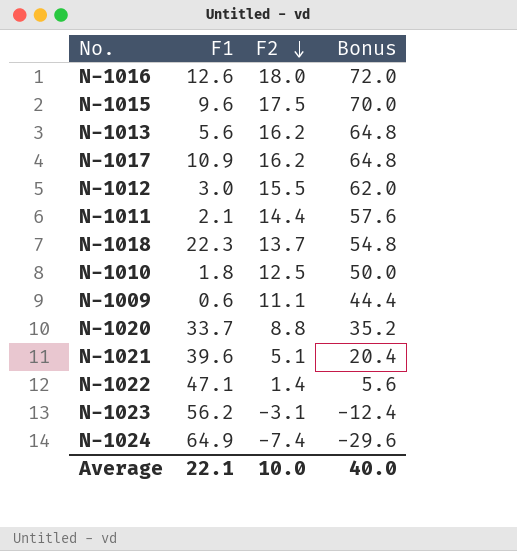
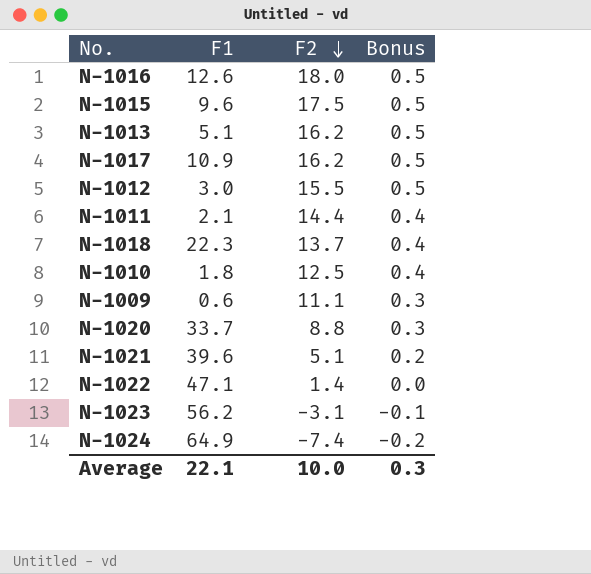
column Bonus | formula: [F2] * 4 -> [F2] * 0.03
N-1013 | F1: 5.6 -> 5.1
Average | Bonus: 40.0 -> 0.3

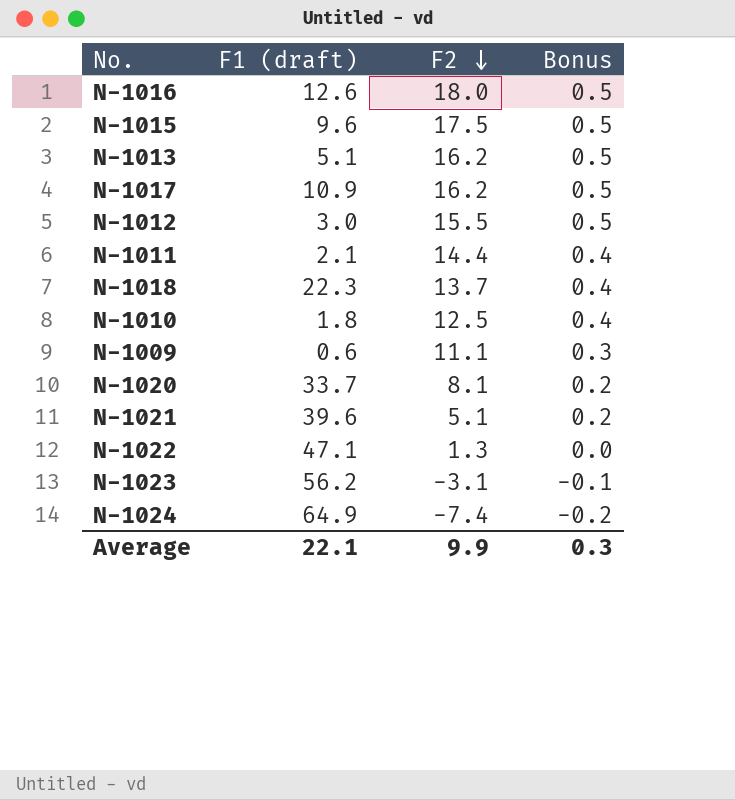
column name: F1 -> F1 (draft)
N-1020 | F2: 8.8 -> 8.1
N-1020 | Bonus: 0.3 -> 0.2
N-1022 | F2: 1.4 -> 1.3
Average | F2: 10.0 -> 9.9

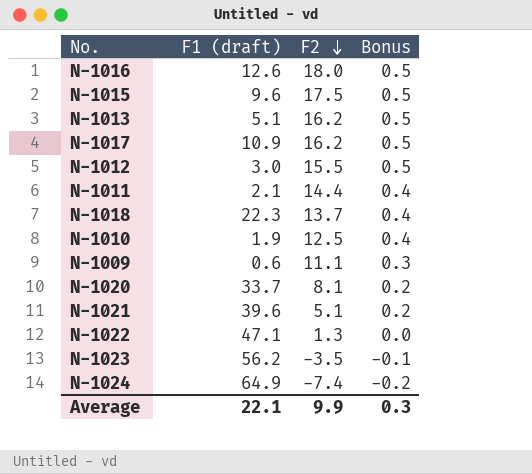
N-1010 | F1 (draft): 1.8 -> 1.9
N-1023 | F2: -3.1 -> -3.5

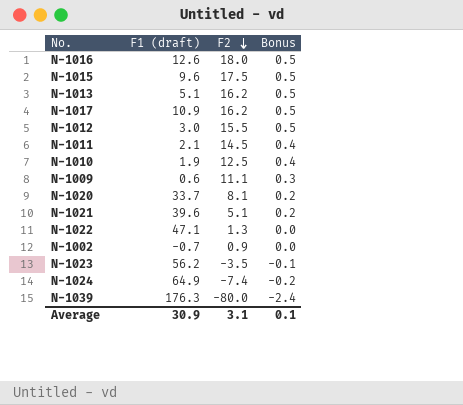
row N-1018: 22.3 | 13.7 | 0.4 -> none
N-1011 | F2: 14.4 -> 14.5
row N-1002: none -> -0.7 | 0.9 | 0.0
row N-1039: none -> 176.3 | -80.0 | -2.4
Average | F1 (draft): 22.1 -> 30.9
Average | F2: 9.9 -> 3.1
Average | Bonus: 0.3 -> 0.1

